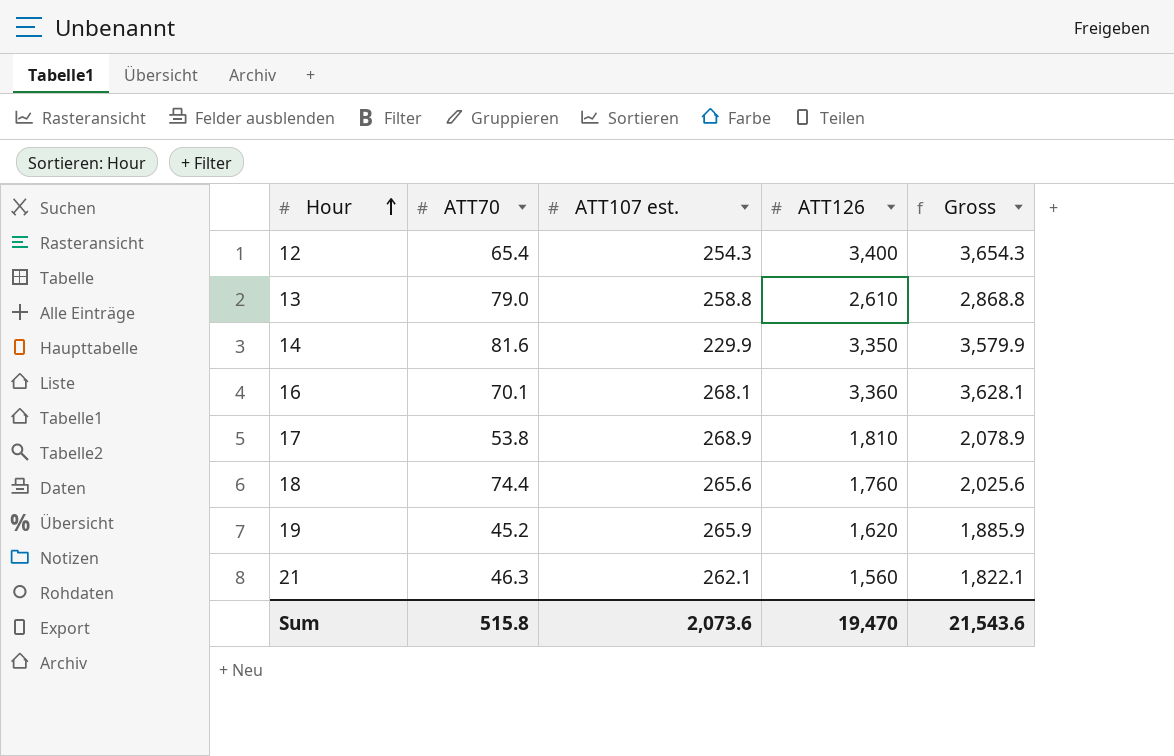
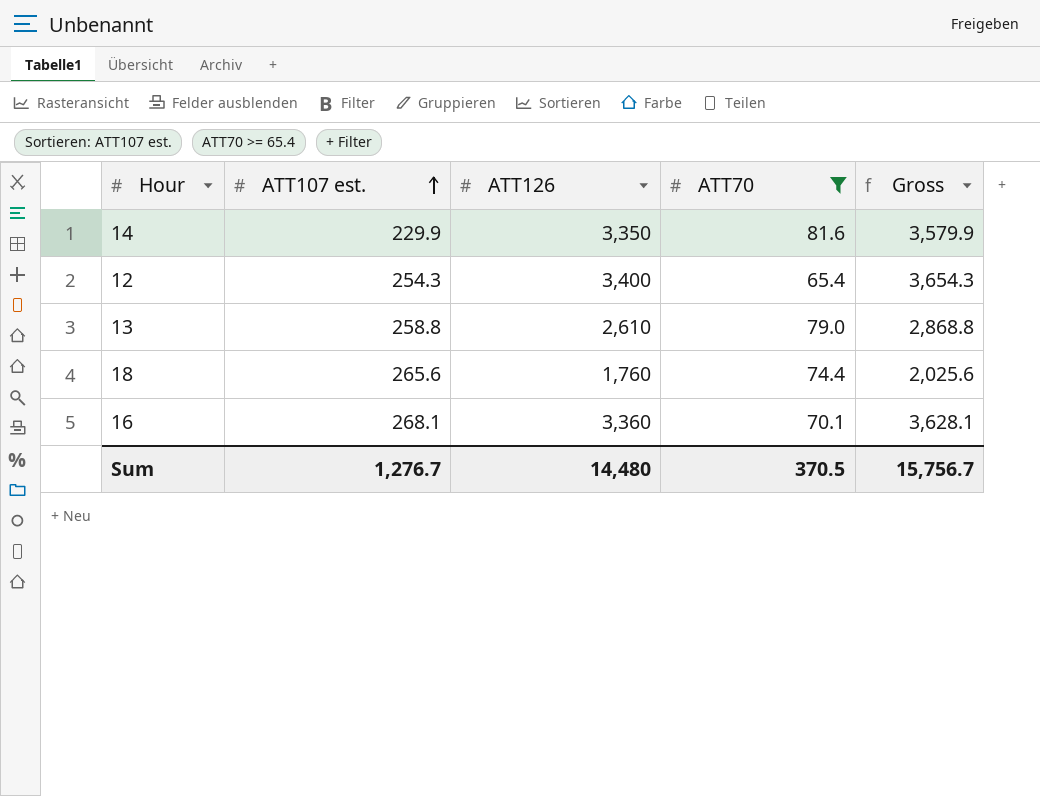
filter: none -> ATT70 >= 65.4
row order: Hour ascending -> ATT107 est. ascending
column ATT70 | position: 2 -> 4
Sum | ATT107 est.: 2,073.6 -> 1,276.7
Sum | ATT126: 19,470 -> 14,480
Sum | ATT70: 515.8 -> 370.5
Sum | Gross: 21,543.6 -> 15,756.7

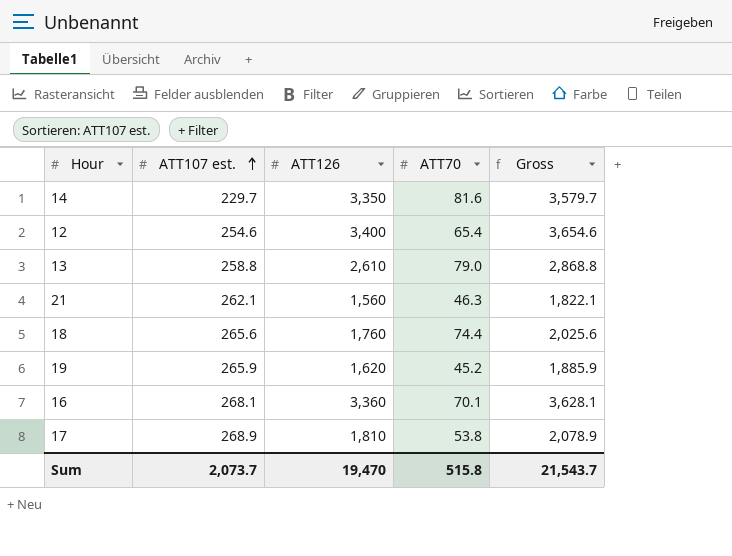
filter: ATT70 >= 65.4 -> none
14 | ATT107 est.: 229.9 -> 229.7
14 | Gross: 3,579.9 -> 3,579.7
12 | ATT107 est.: 254.3 -> 254.6
12 | Gross: 3,654.3 -> 3,654.6
Sum | ATT107 est.: 1,276.7 -> 2,073.7
Sum | ATT126: 14,480 -> 19,470
Sum | ATT70: 370.5 -> 515.8
Sum | Gross: 15,756.7 -> 21,543.7

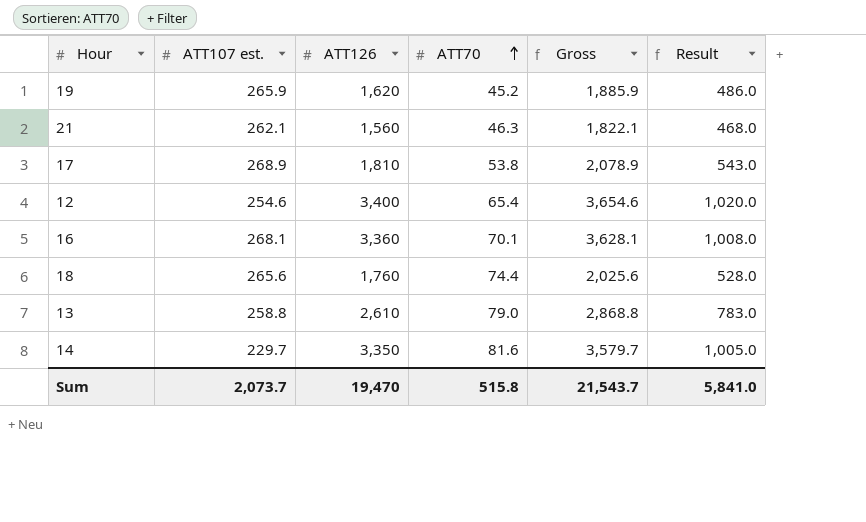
row order: ATT107 est. ascending -> ATT70 ascending
column Result | formula: none -> [ATT126] * 0.3

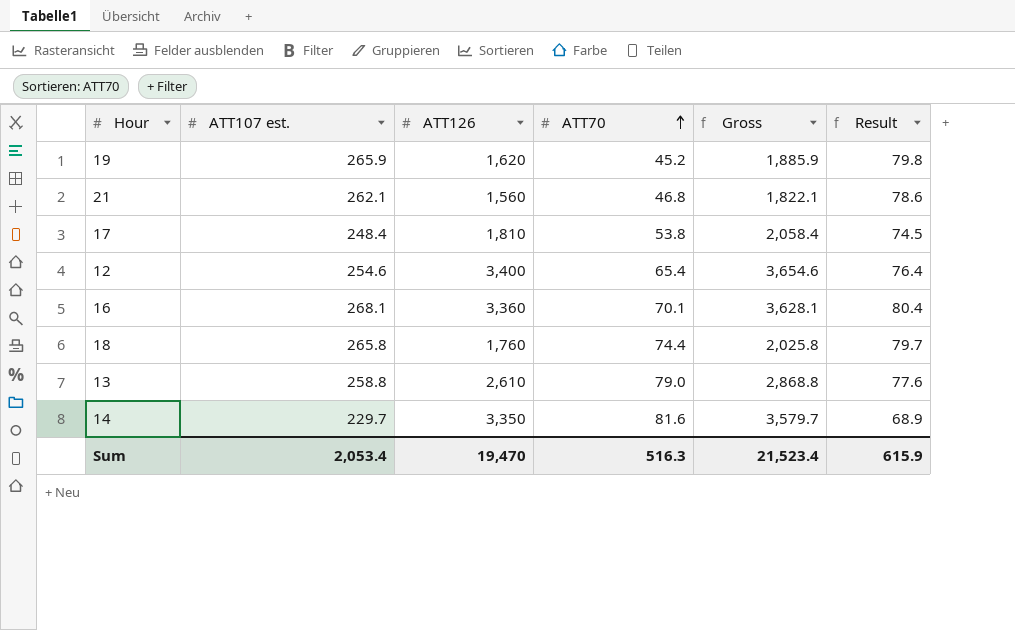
column Result | formula: [ATT126] * 0.3 -> [ATT107 est.] * 0.3
21 | ATT70: 46.3 -> 46.8
17 | ATT107 est.: 268.9 -> 248.4
17 | Gross: 2,078.9 -> 2,058.4
18 | ATT107 est.: 265.6 -> 265.8
18 | Gross: 2,025.6 -> 2,025.8
Sum | ATT107 est.: 2,073.7 -> 2,053.4
Sum | ATT70: 515.8 -> 516.3
Sum | Gross: 21,543.7 -> 21,523.4
Sum | Result: 5,841.0 -> 615.9

